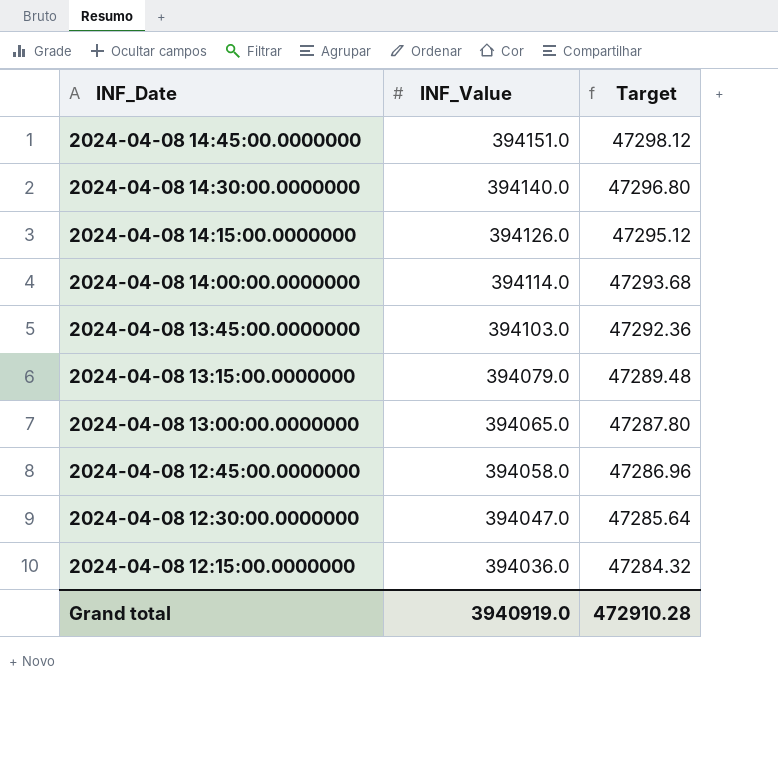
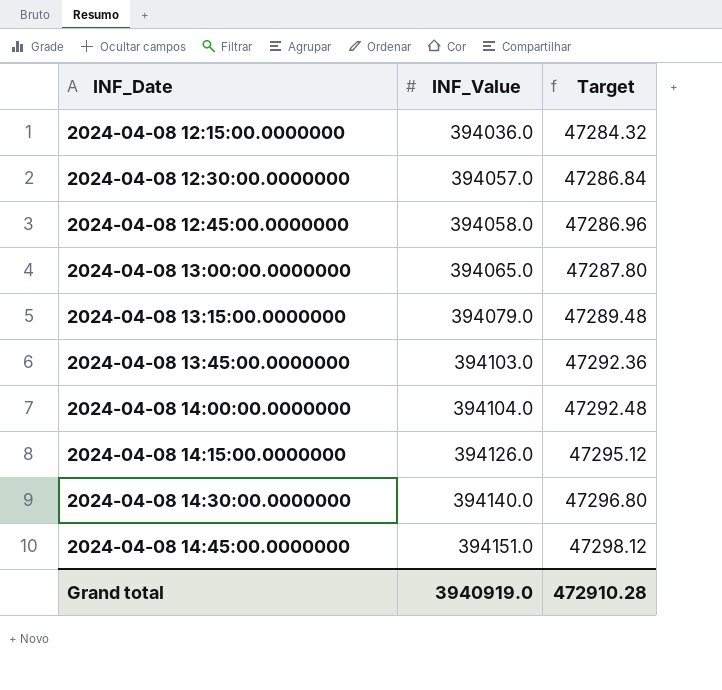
row order: INF_Date descending -> INF_Date ascending
2024-04-08 12:30:00.0000000 | INF_Value: 394047.0 -> 394057.0
2024-04-08 12:30:00.0000000 | Target: 47285.64 -> 47286.84
2024-04-08 14:00:00.0000000 | INF_Value: 394114.0 -> 394104.0
2024-04-08 14:00:00.0000000 | Target: 47293.68 -> 47292.48

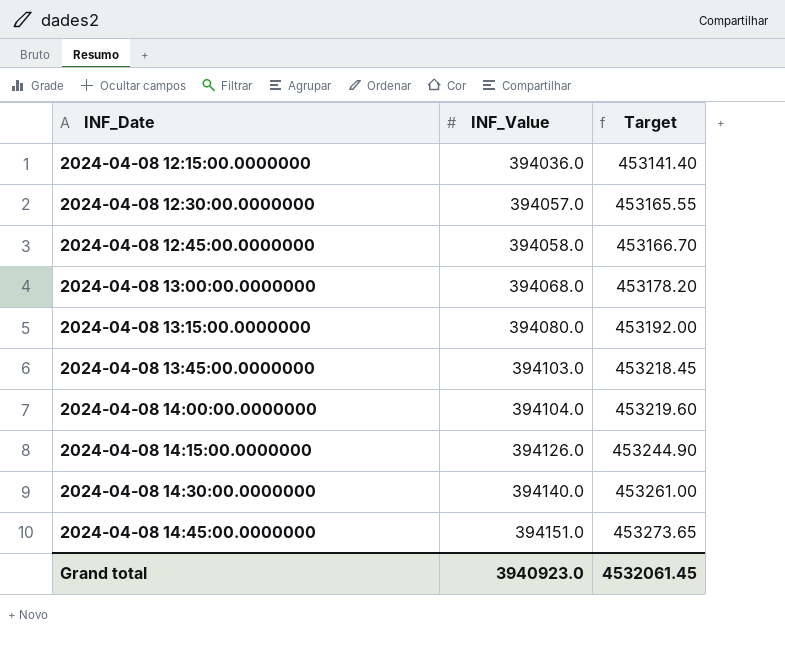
column Target | formula: [INF_Value] * 0.12 -> [INF_Value] * 1.15
2024-04-08 13:00:00.0000000 | INF_Value: 394065.0 -> 394068.0
2024-04-08 13:15:00.0000000 | INF_Value: 394079.0 -> 394080.0
Grand total | INF_Value: 3940919.0 -> 3940923.0
Grand total | Target: 472910.28 -> 4532061.45

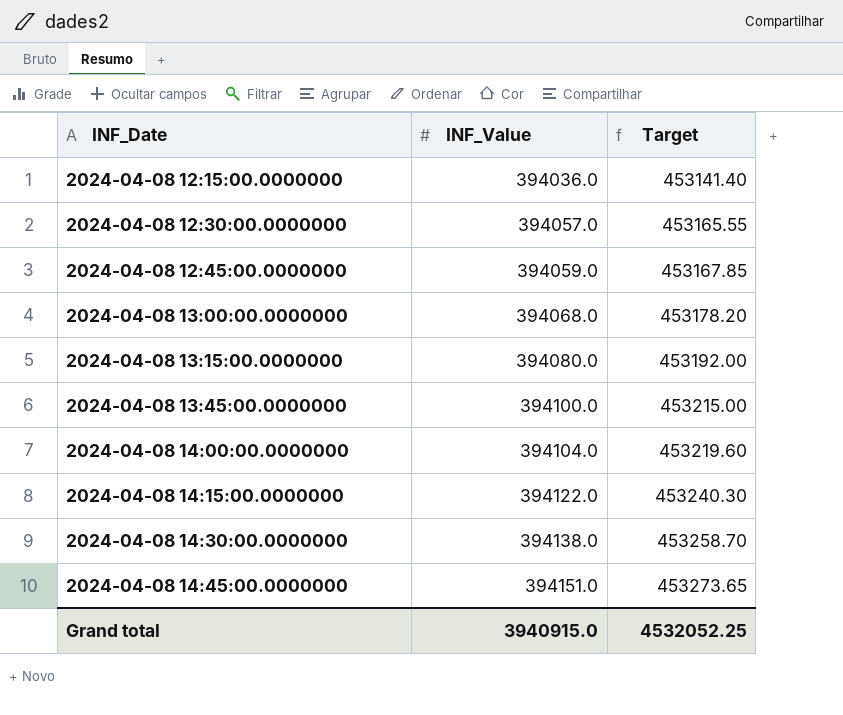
2024-04-08 12:45:00.0000000 | INF_Value: 394058.0 -> 394059.0
2024-04-08 12:45:00.0000000 | Target: 453166.70 -> 453167.85
2024-04-08 13:45:00.0000000 | INF_Value: 394103.0 -> 394100.0
2024-04-08 13:45:00.0000000 | Target: 453218.45 -> 453215.00
2024-04-08 14:15:00.0000000 | INF_Value: 394126.0 -> 394122.0
2024-04-08 14:15:00.0000000 | Target: 453244.90 -> 453240.30
2024-04-08 14:30:00.0000000 | INF_Value: 394140.0 -> 394138.0
2024-04-08 14:30:00.0000000 | Target: 453261.00 -> 453258.70
Grand total | INF_Value: 3940923.0 -> 3940915.0
Grand total | Target: 4532061.45 -> 4532052.25

